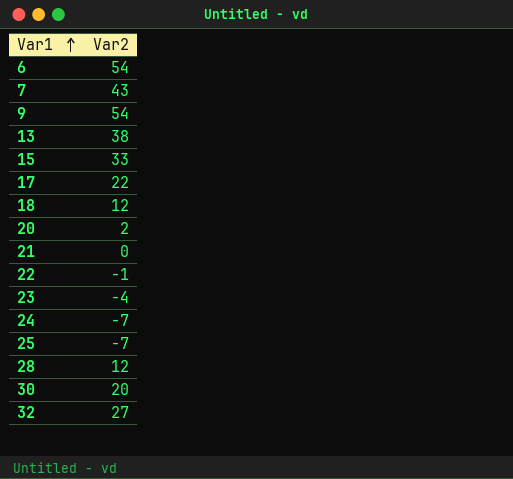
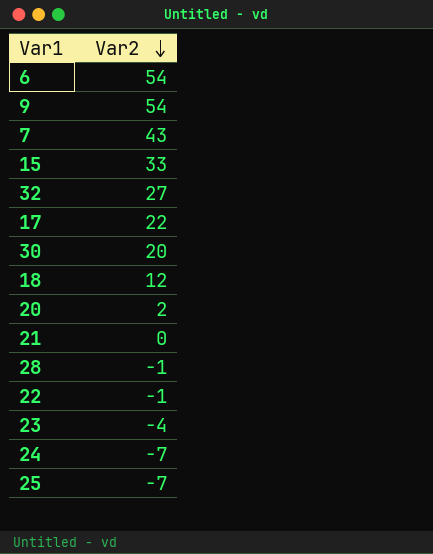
row order: Var1 ascending -> Var2 descending
row 13: 38 -> none
28 | Var2: 12 -> -1

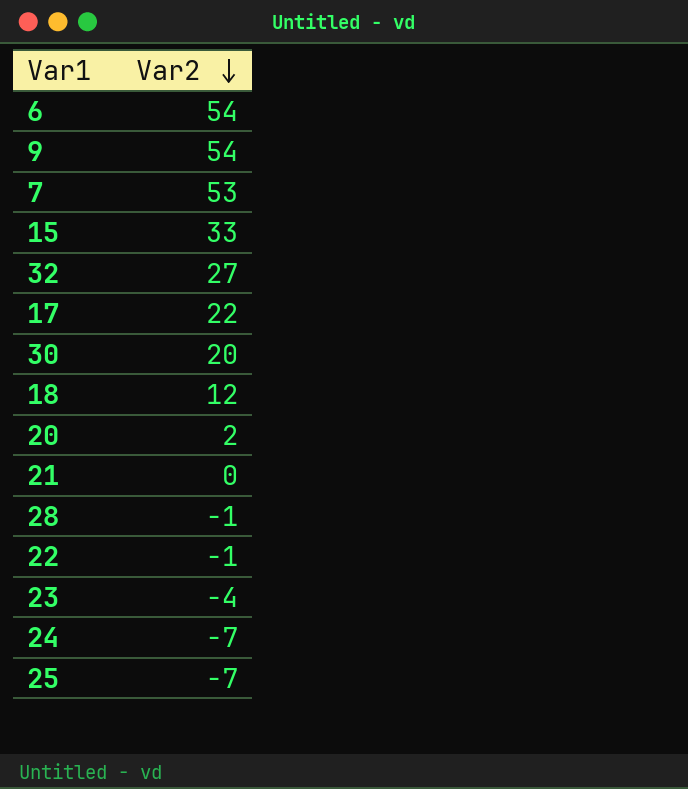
7 | Var2: 43 -> 53

